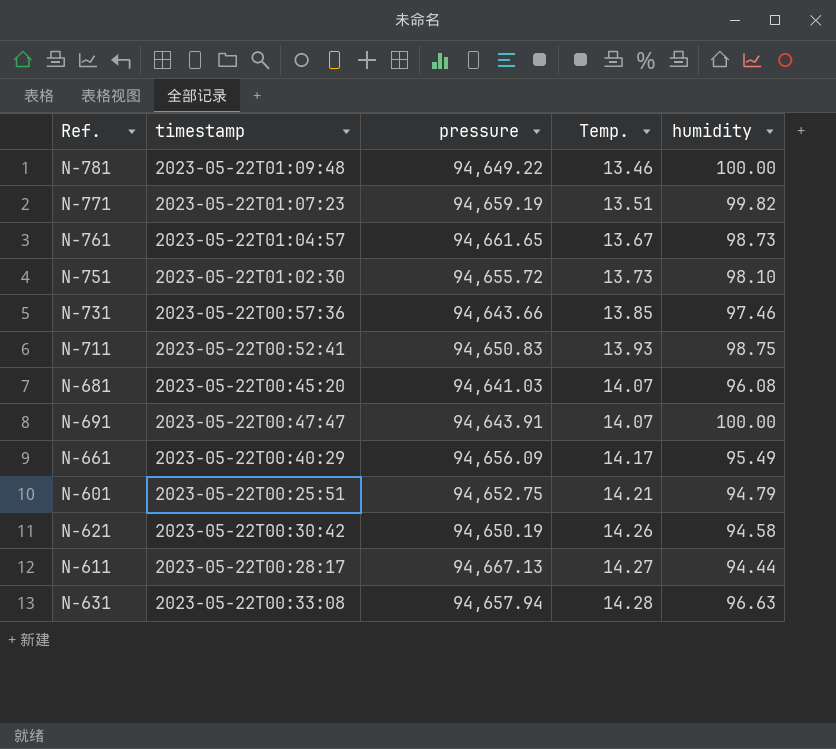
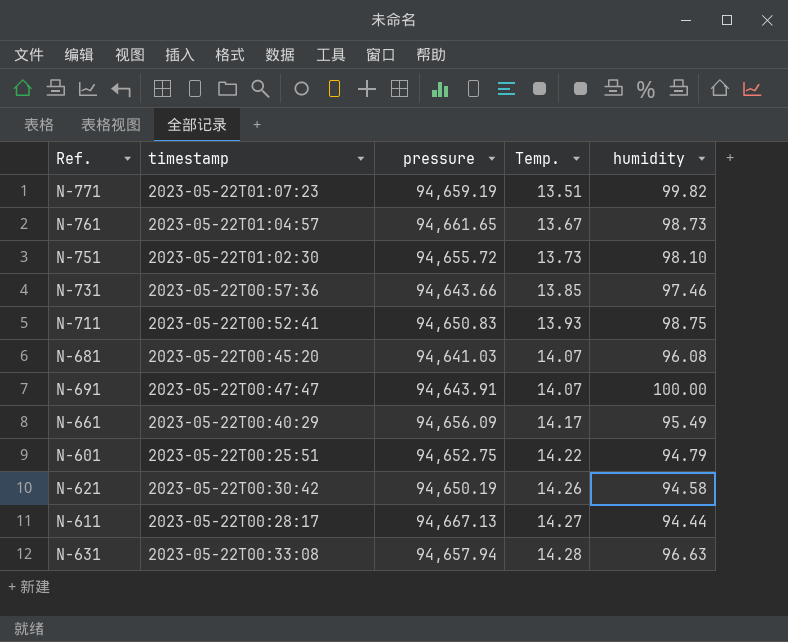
row N-781: 2023-05-22T01:09:48 | 94,649.22 | 13.46 | 100.00 -> none
N-601 | Temp.: 14.21 -> 14.22

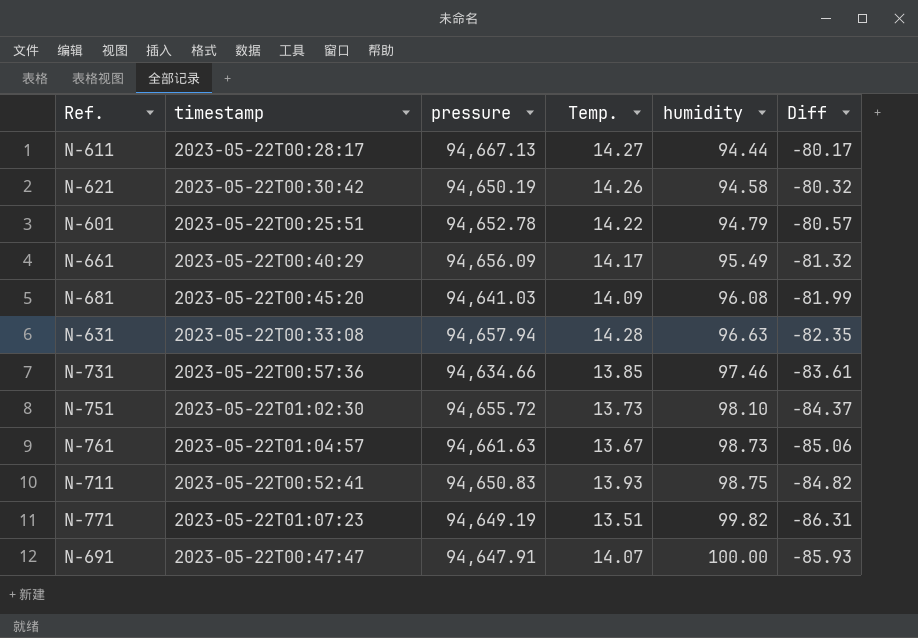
row order: Temp. ascending -> humidity ascending
column Diff | formula: none -> [Temp.] - [humidity]
N-601 | pressure: 94,652.75 -> 94,652.78
N-681 | Temp.: 14.07 -> 14.09
N-731 | pressure: 94,643.66 -> 94,634.66
N-761 | pressure: 94,661.65 -> 94,661.63
N-771 | pressure: 94,659.19 -> 94,649.19
N-691 | pressure: 94,643.91 -> 94,647.91

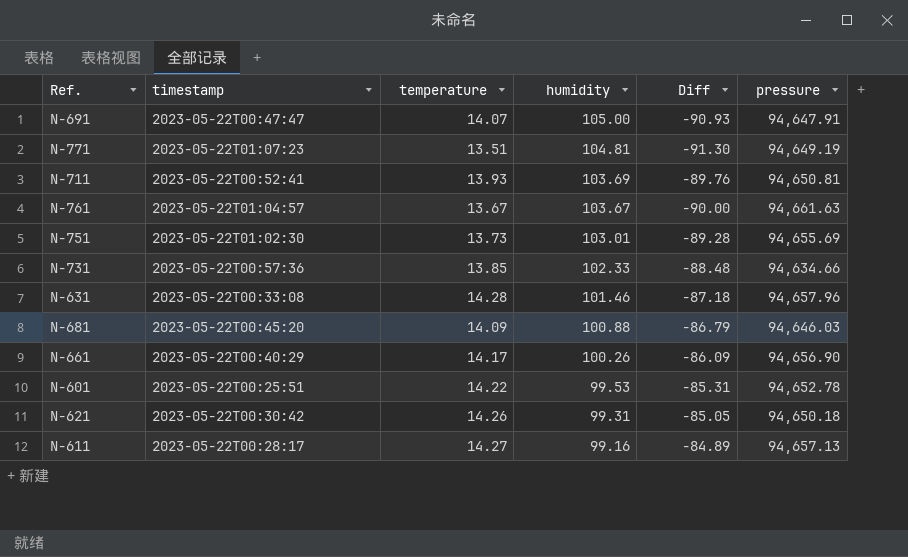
row order: humidity ascending -> humidity descending
column name: Temp. -> temperature
column pressure | position: 3 -> 6
N-691 | humidity: 100.00 -> 105.00
N-691 | Diff: -85.93 -> -90.93
N-771 | humidity: 99.82 -> 104.81
N-771 | Diff: -86.31 -> -91.30
N-711 | humidity: 98.75 -> 103.69
N-711 | Diff: -84.82 -> -89.76
N-711 | pressure: 94,650.83 -> 94,650.81
N-761 | humidity: 98.73 -> 103.67
N-761 | Diff: -85.06 -> -90.00
N-751 | humidity: 98.10 -> 103.01
N-751 | Diff: -84.37 -> -89.28
N-751 | pressure: 94,655.72 -> 94,655.69
N-731 | humidity: 97.46 -> 102.33
N-731 | Diff: -83.61 -> -88.48
N-631 | humidity: 96.63 -> 101.46
N-631 | Diff: -82.35 -> -87.18
N-631 | pressure: 94,657.94 -> 94,657.96
N-681 | humidity: 96.08 -> 100.88
N-681 | Diff: -81.99 -> -86.79
N-681 | pressure: 94,641.03 -> 94,646.03
N-661 | humidity: 95.49 -> 100.26
N-661 | Diff: -81.32 -> -86.09
N-661 | pressure: 94,656.09 -> 94,656.90
N-601 | humidity: 94.79 -> 99.53
N-601 | Diff: -80.57 -> -85.31
N-621 | humidity: 94.58 -> 99.31
N-621 | Diff: -80.32 -> -85.05
N-621 | pressure: 94,650.19 -> 94,650.18
N-611 | humidity: 94.44 -> 99.16
N-611 | Diff: -80.17 -> -84.89
N-611 | pressure: 94,667.13 -> 94,657.13

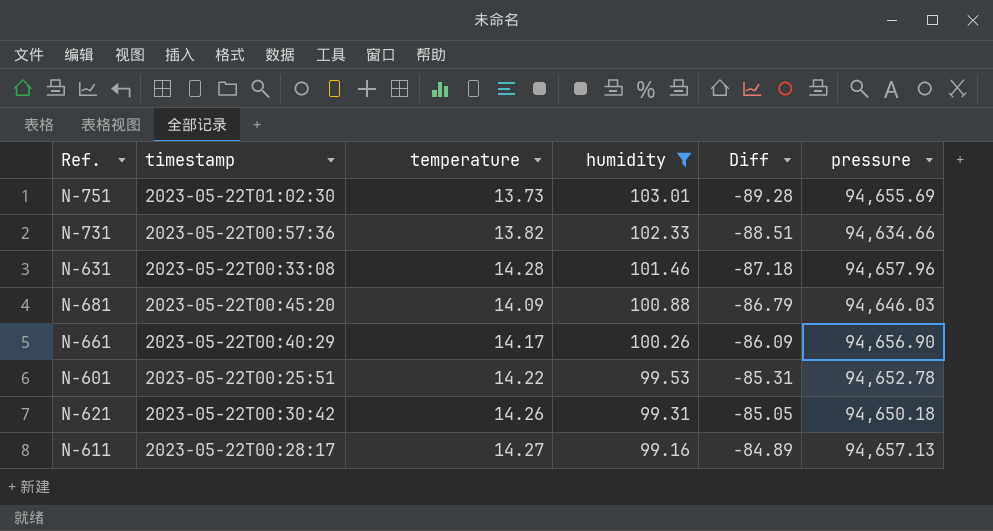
filter: none -> humidity <= 103.01
N-731 | temperature: 13.85 -> 13.82
N-731 | Diff: -88.48 -> -88.51

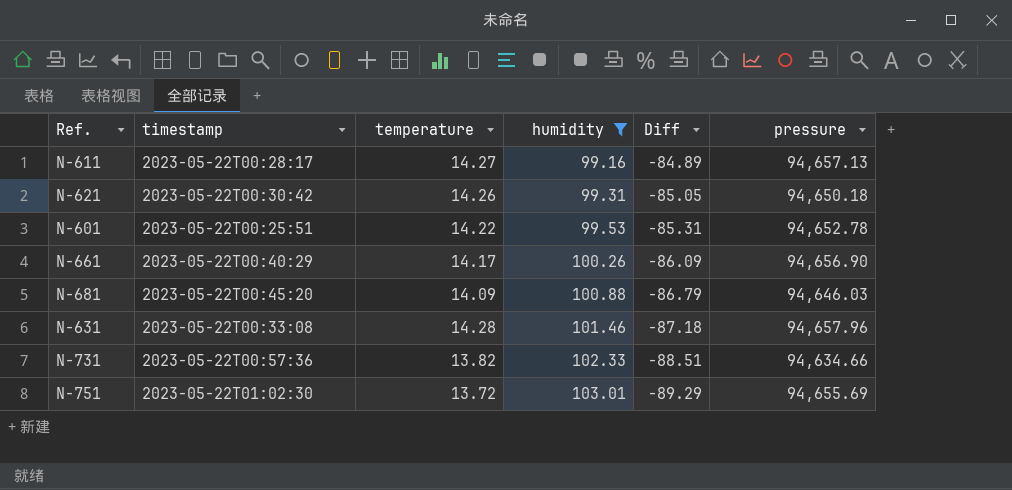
row order: humidity descending -> humidity ascending
N-751 | temperature: 13.73 -> 13.72
N-751 | Diff: -89.28 -> -89.29

